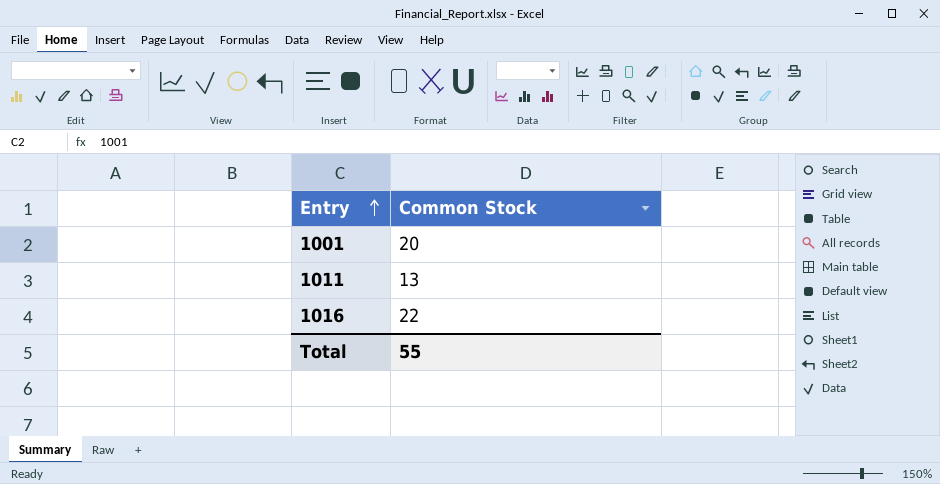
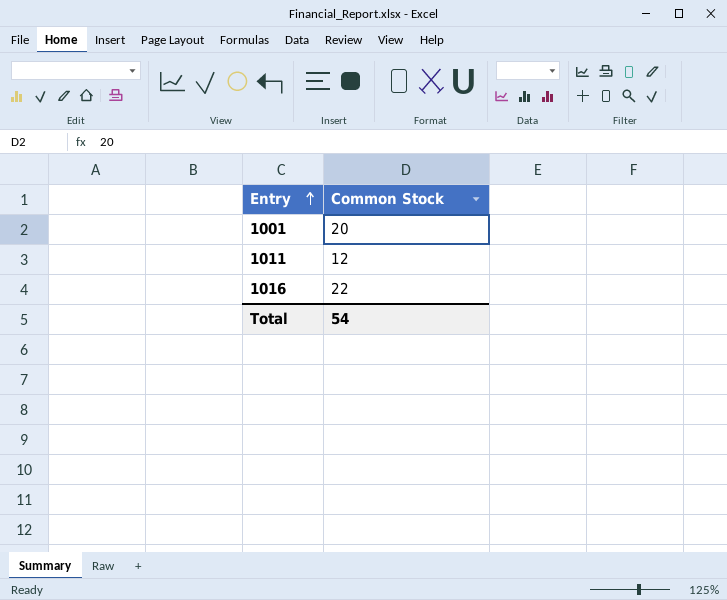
1011 | Common Stock: 13 -> 12
Total | Common Stock: 55 -> 54

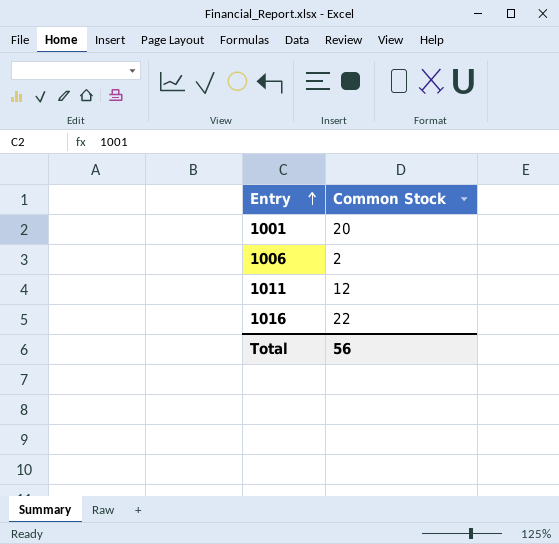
row 1006: none -> 2
Total | Common Stock: 54 -> 56

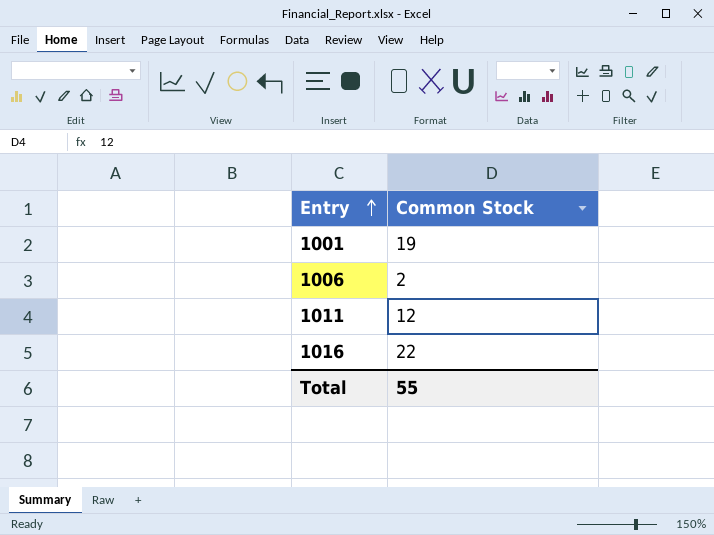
1001 | Common Stock: 20 -> 19
Total | Common Stock: 56 -> 55

